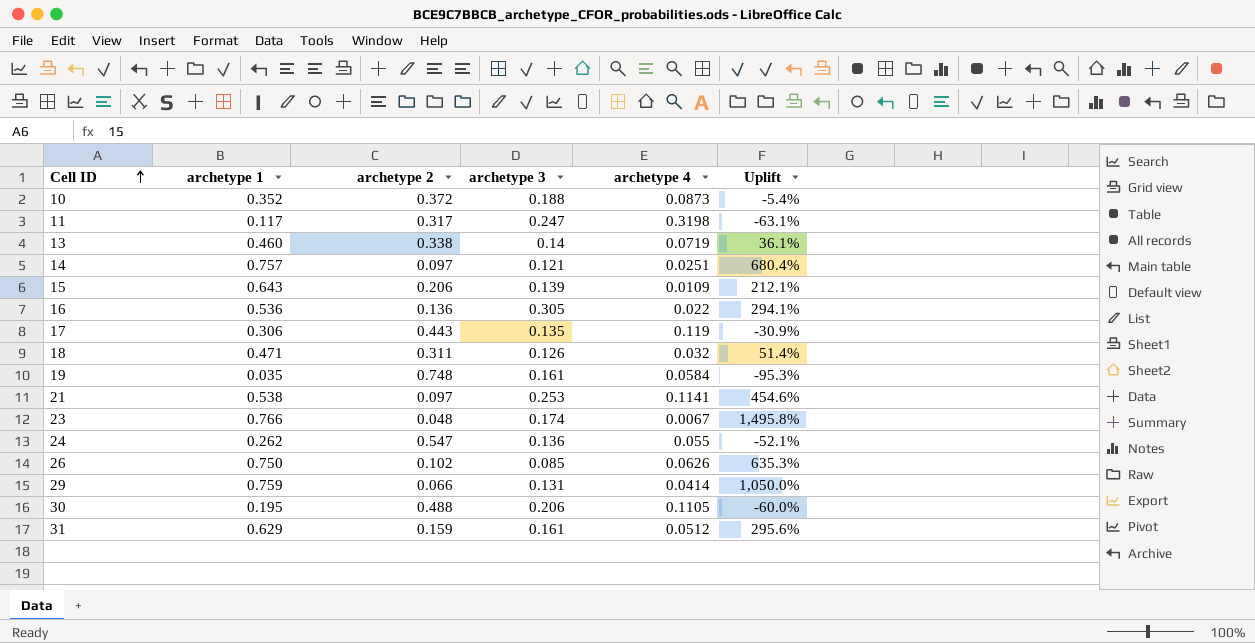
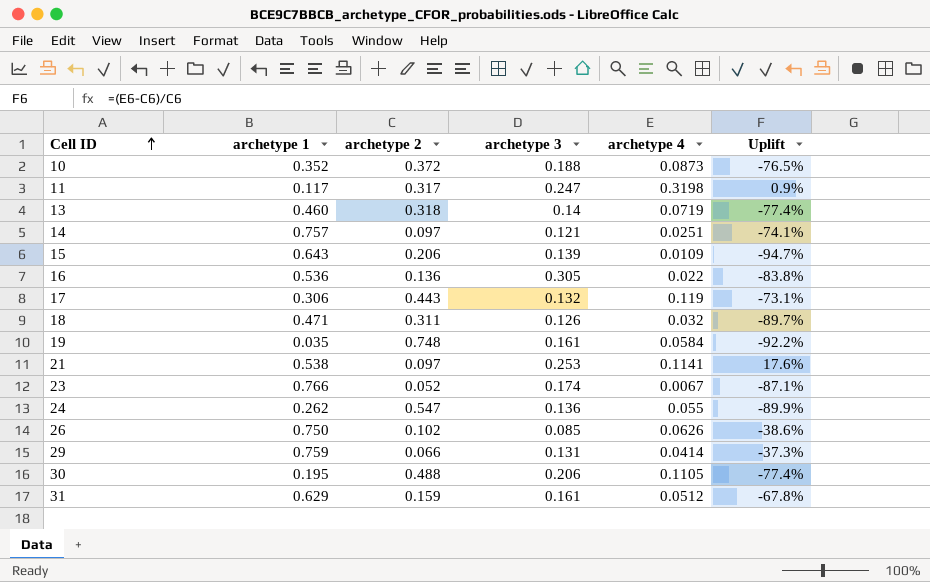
column Uplift | formula: ([archetype 1] - [archetype 2]) / [archetype 2] -> ([archetype 4] - [archetype 2]) / [archetype 2]
13 | archetype 2: 0.338 -> 0.318
17 | archetype 3: 0.135 -> 0.132
23 | archetype 2: 0.048 -> 0.052

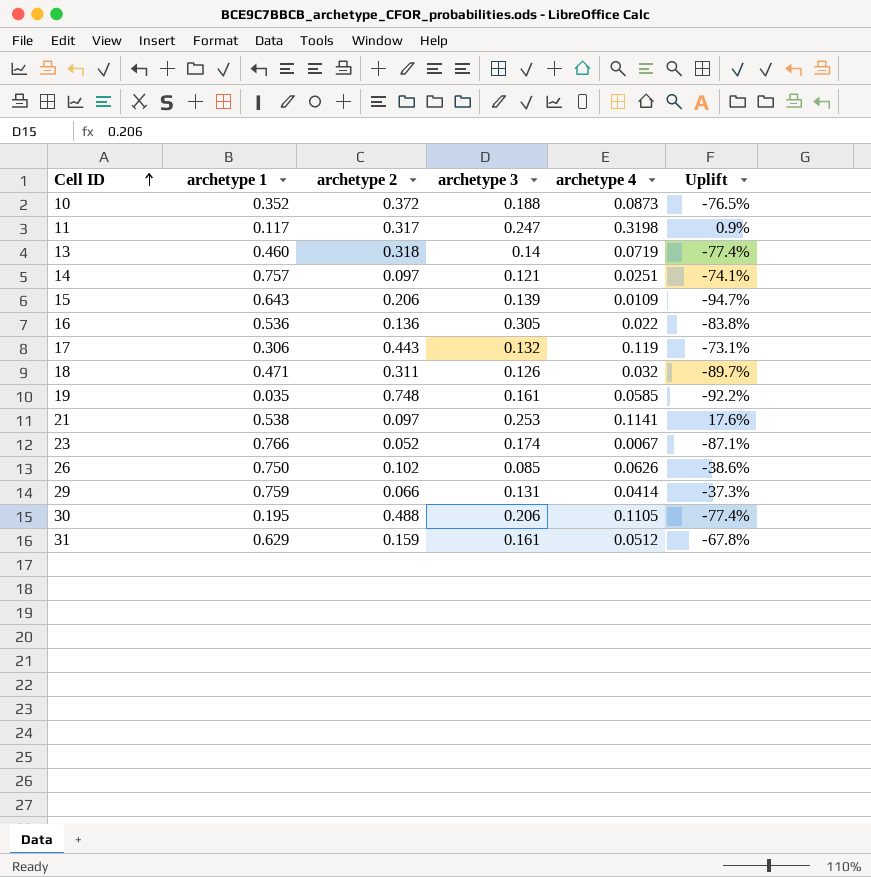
row 24: 0.262 | 0.547 | 0.136 | 0.055 | -89.9% -> none
19 | archetype 4: 0.0584 -> 0.0585

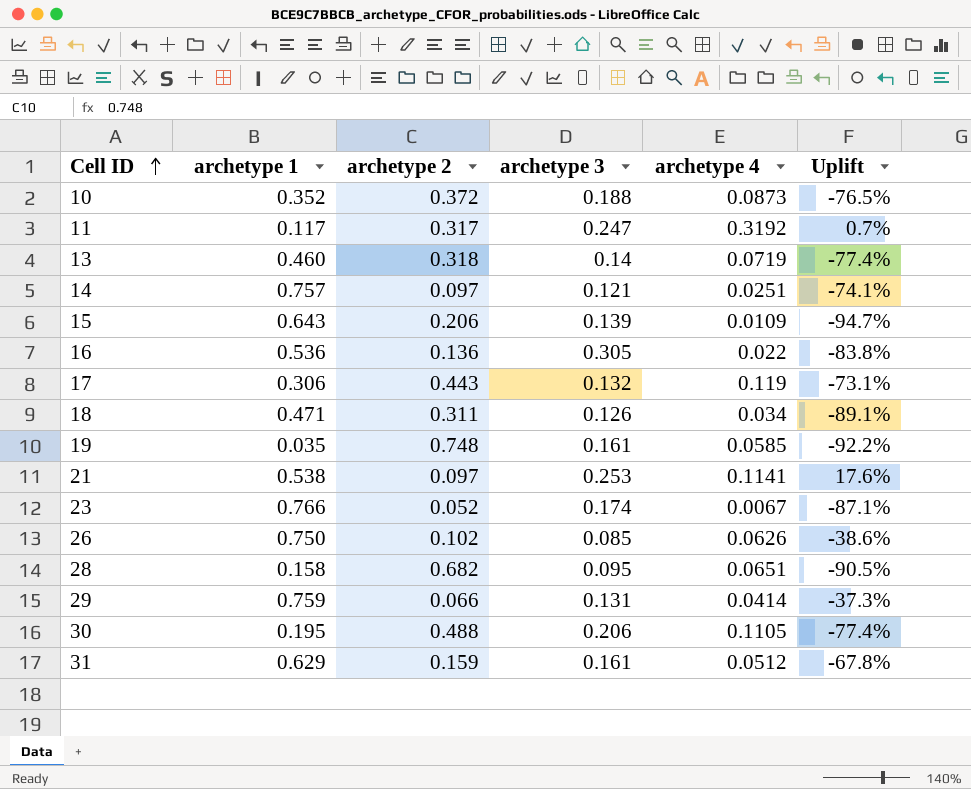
11 | archetype 4: 0.3198 -> 0.3192
11 | Uplift: 0.9% -> 0.7%
18 | archetype 4: 0.032 -> 0.034
18 | Uplift: -89.7% -> -89.1%
row 28: none -> 0.158 | 0.682 | 0.095 | 0.0651 | -90.5%

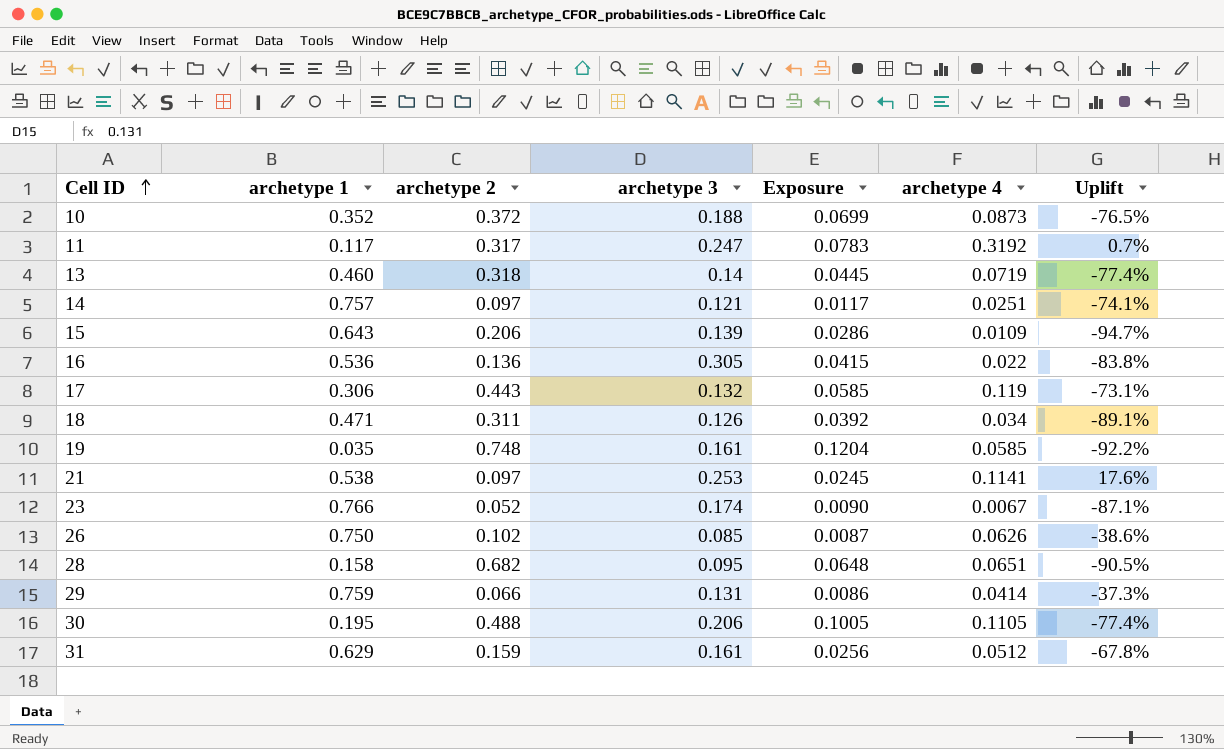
column Exposure | formula: none -> [archetype 2] * [archetype 3]

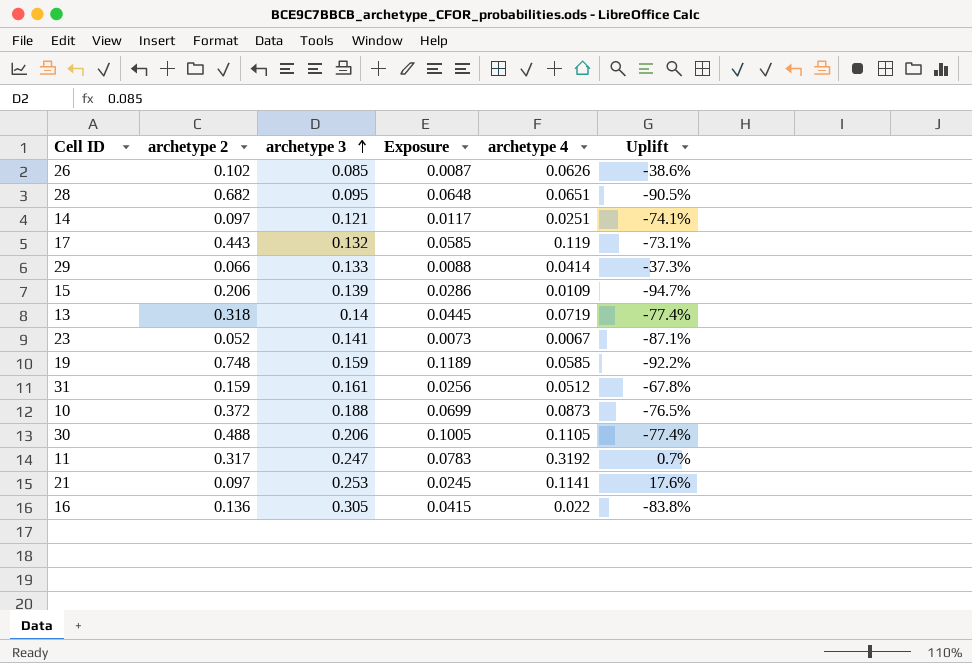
row order: Cell ID ascending -> archetype 3 ascending
column archetype 1 | position: 2 -> none
row 18: 0.471 | 0.311 | 0.126 | 0.0392 | 0.034 | -89.1% -> none
29 | archetype 3: 0.131 -> 0.133
29 | Exposure: 0.0086 -> 0.0088
23 | archetype 3: 0.174 -> 0.141
23 | Exposure: 0.0090 -> 0.0073
19 | archetype 3: 0.161 -> 0.159
19 | Exposure: 0.1204 -> 0.1189

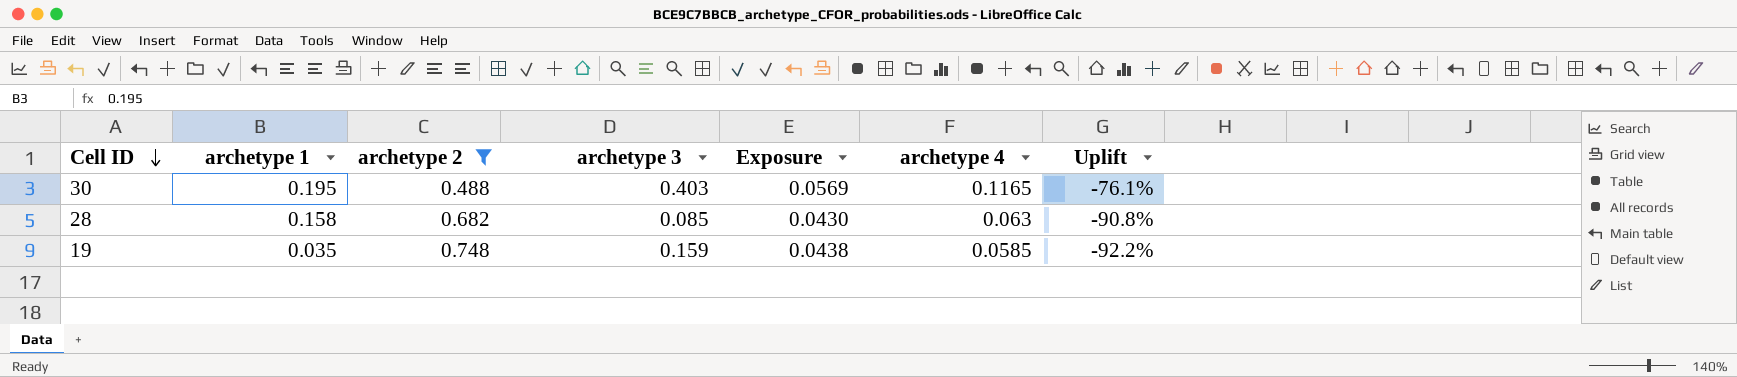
filter: none -> archetype 2 >= 0.488
row order: archetype 3 ascending -> Cell ID descending
column archetype 1 | position: none -> 2
column Exposure | formula: [archetype 2] * [archetype 3] -> [archetype 2] * [archetype 4]
30 | archetype 3: 0.206 -> 0.403
30 | archetype 4: 0.1105 -> 0.1165
30 | Uplift: -77.4% -> -76.1%
28 | archetype 3: 0.095 -> 0.085
28 | archetype 4: 0.0651 -> 0.063
28 | Uplift: -90.5% -> -90.8%

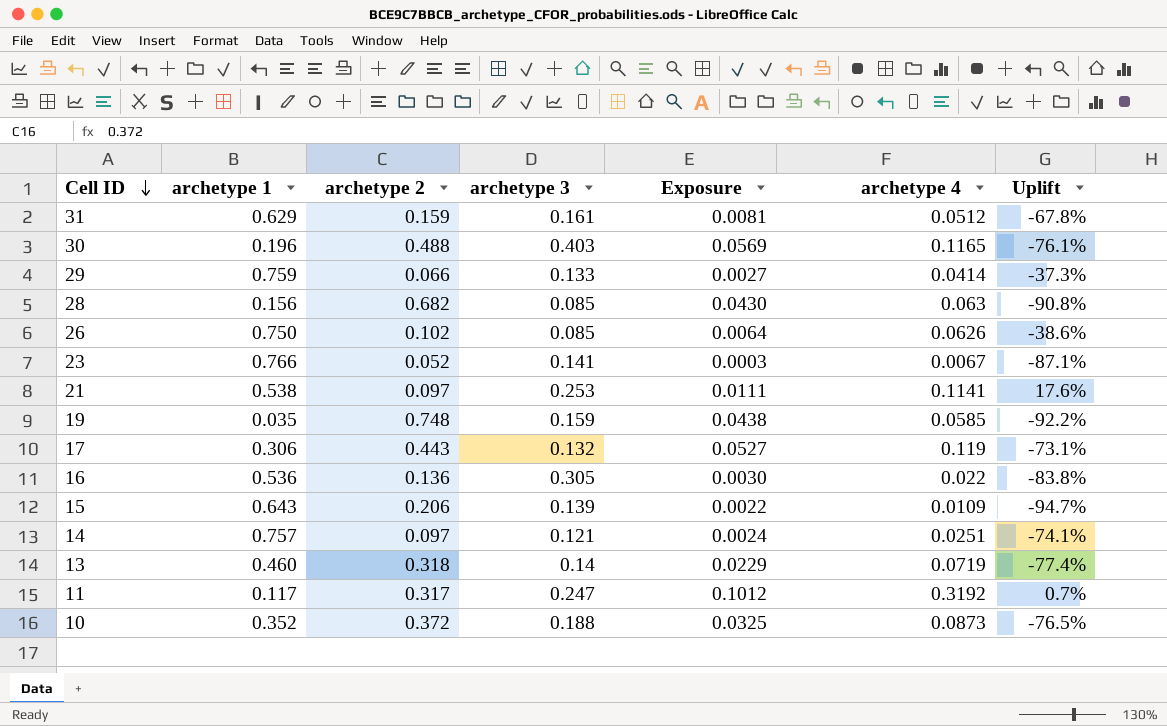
filter: archetype 2 >= 0.488 -> none
30 | archetype 1: 0.195 -> 0.196
28 | archetype 1: 0.158 -> 0.156

